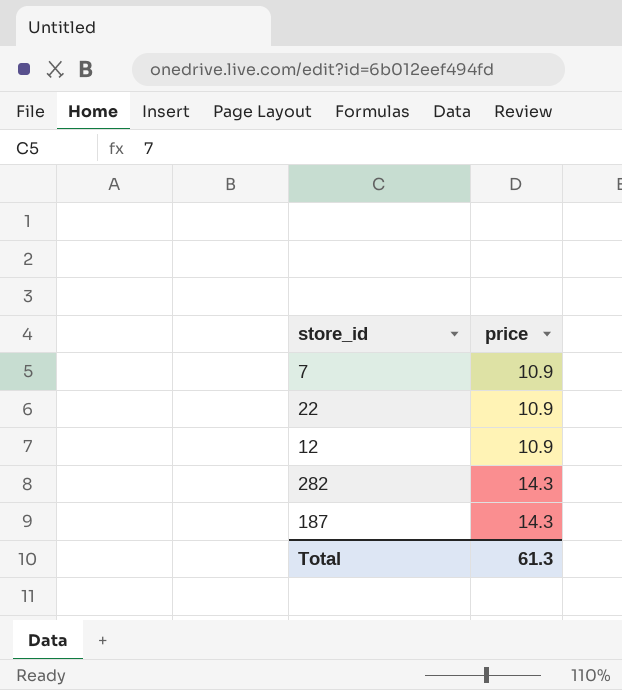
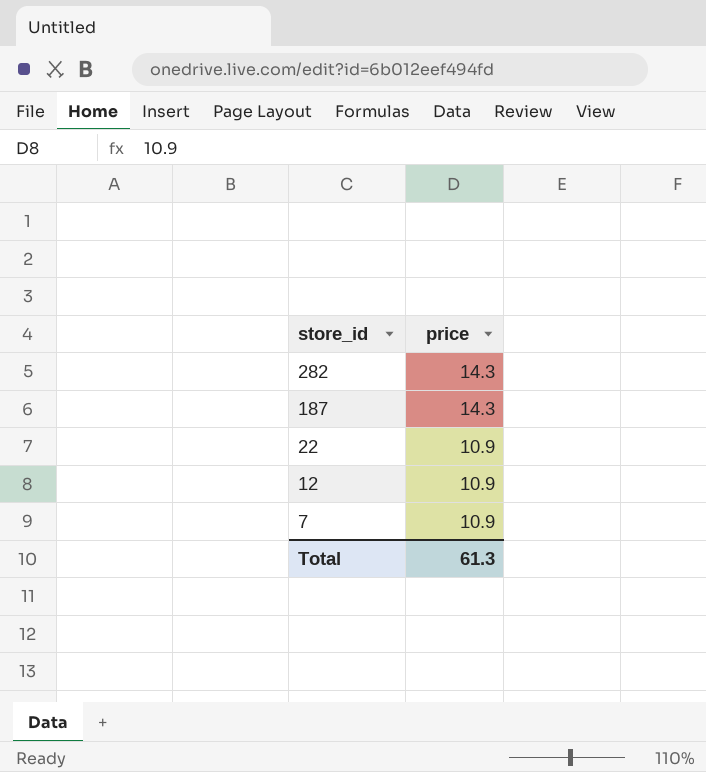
row order: price ascending -> store_id descending

